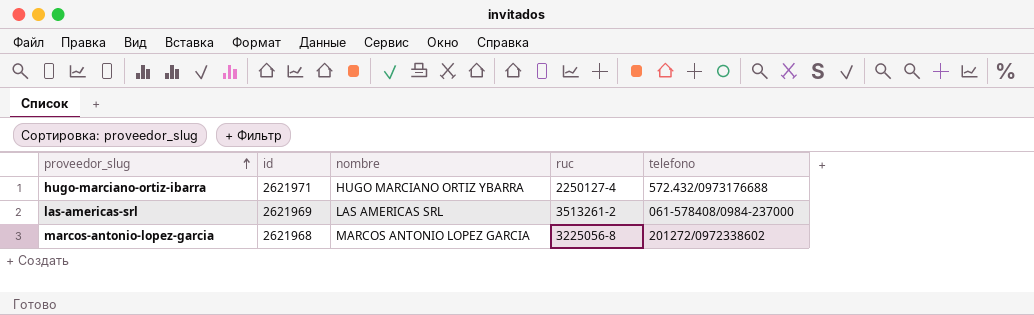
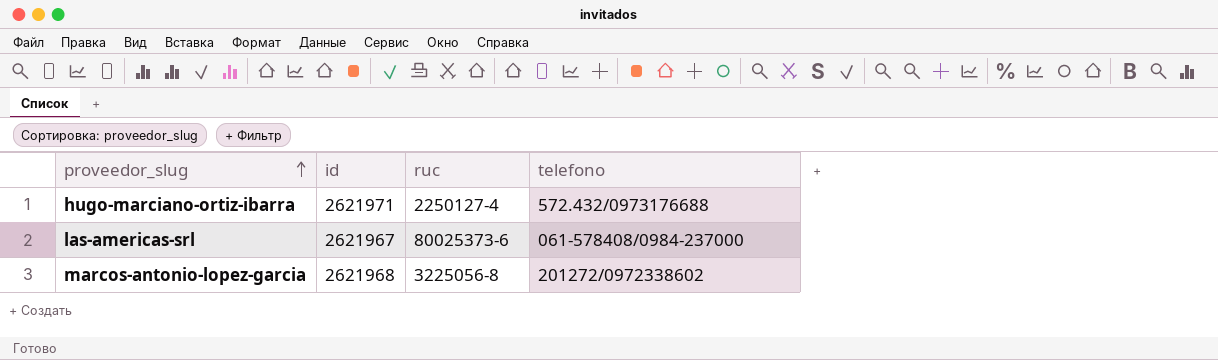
column nombre | position: 3 -> none
las-americas-srl | id: 2621969 -> 2621967
las-americas-srl | ruc: 3513261-2 -> 80025373-6

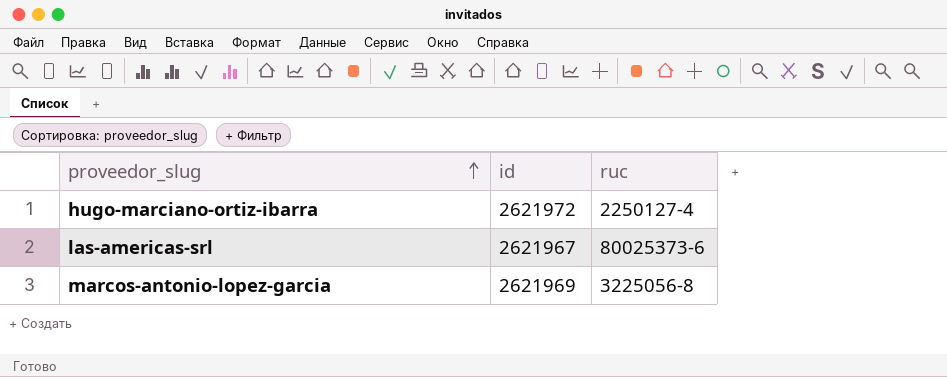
column telefono | position: 4 -> none
hugo-marciano-ortiz-ibarra | id: 2621971 -> 2621972
marcos-antonio-lopez-garcia | id: 2621968 -> 2621969

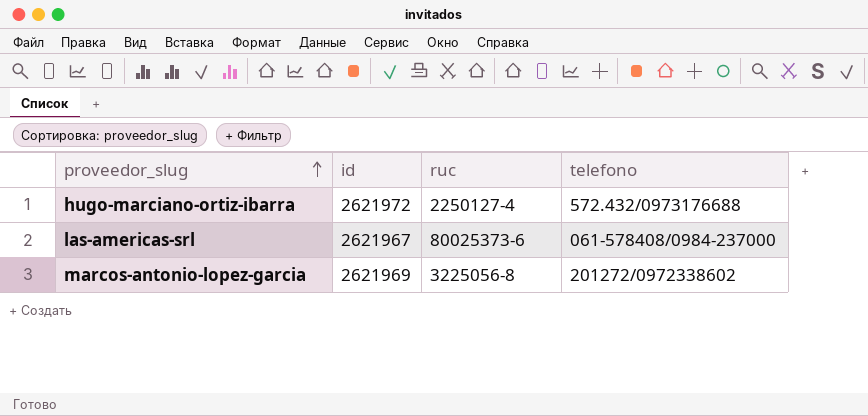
column telefono | position: none -> 4

